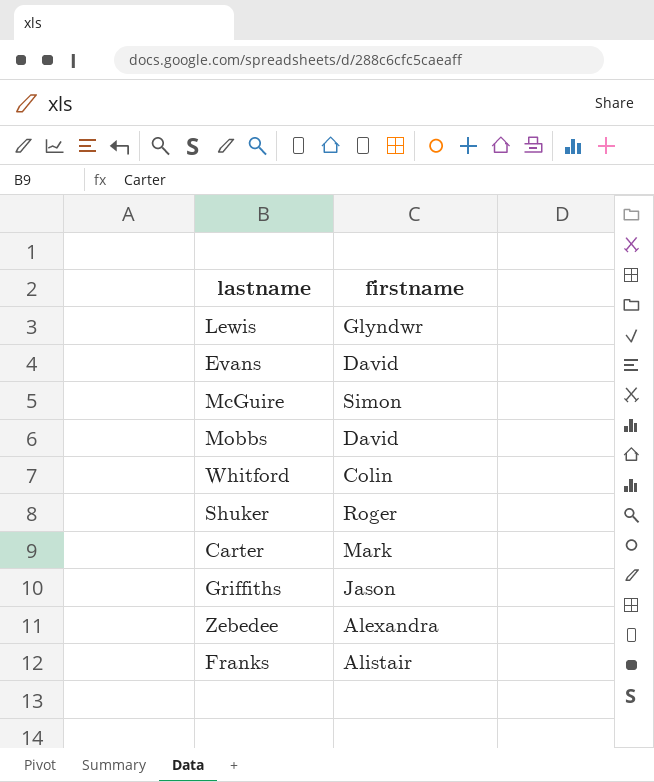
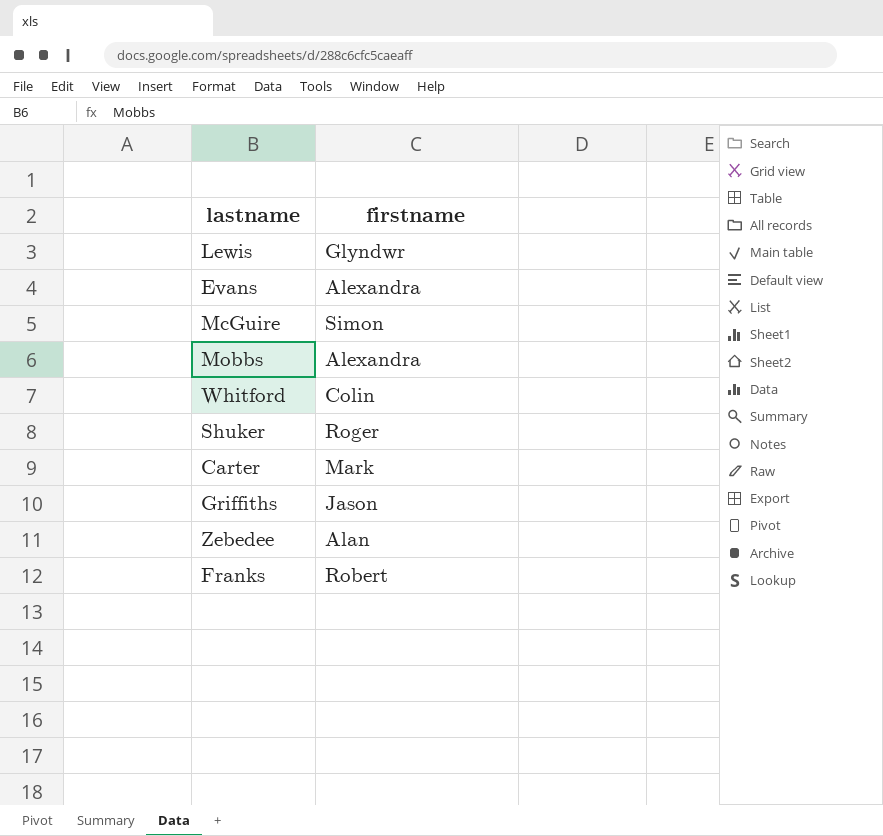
Evans | firstname: David -> Alexandra
Mobbs | firstname: David -> Alexandra
Zebedee | firstname: Alexandra -> Alan
Franks | firstname: Alistair -> Robert

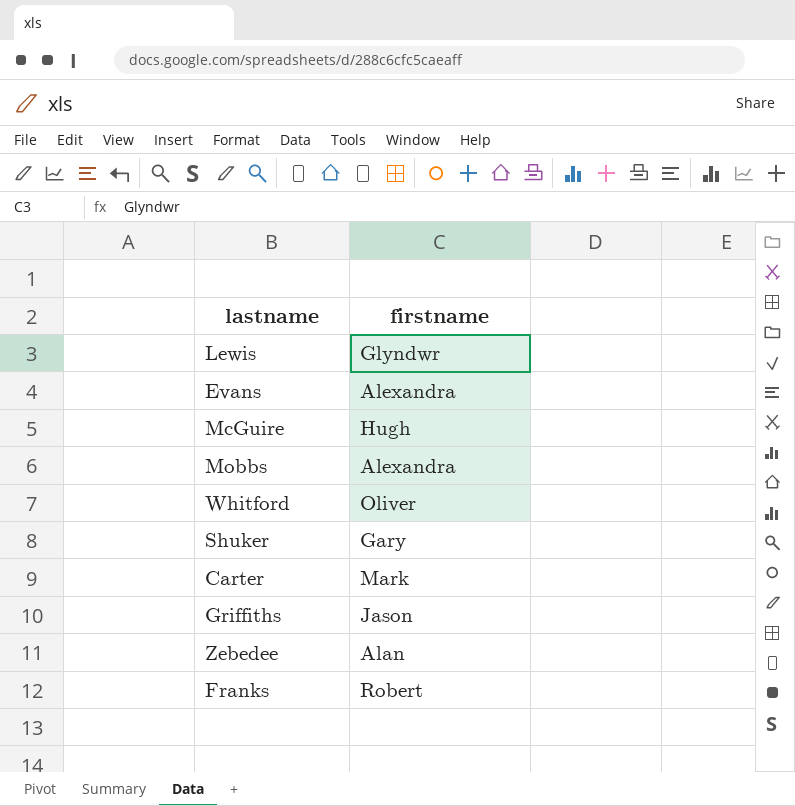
McGuire | firstname: Simon -> Hugh
Whitford | firstname: Colin -> Oliver
Shuker | firstname: Roger -> Gary

